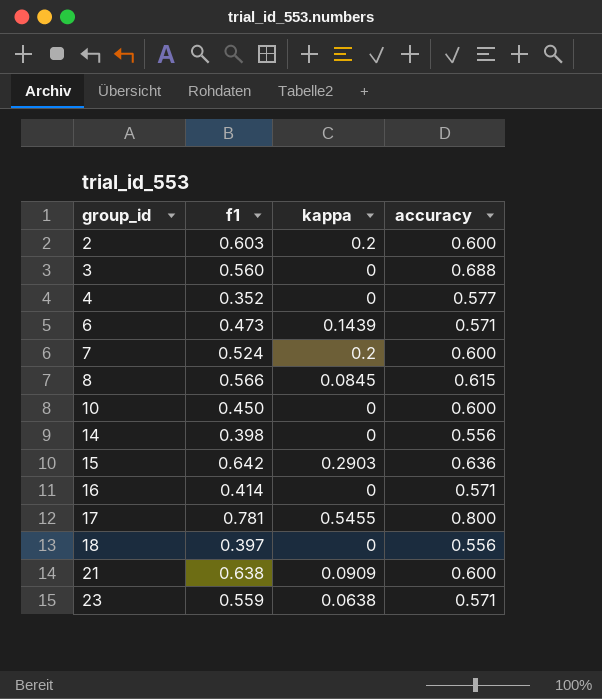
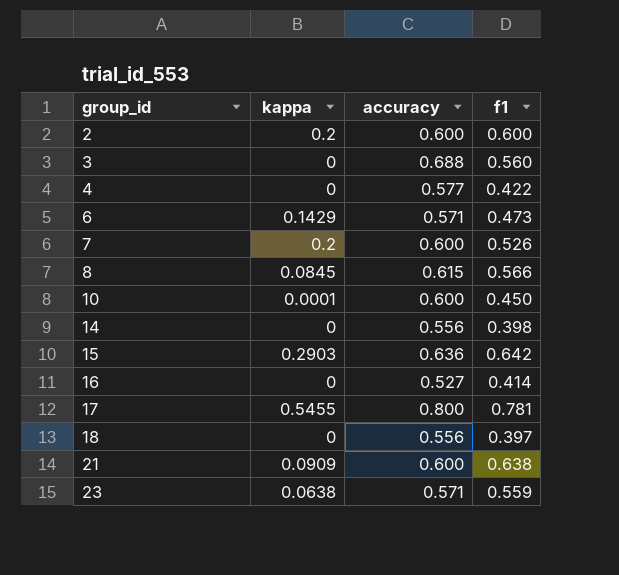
column f1 | position: 2 -> 4
2 | f1: 0.603 -> 0.600
4 | f1: 0.352 -> 0.422
6 | kappa: 0.1439 -> 0.1429
7 | f1: 0.524 -> 0.526
10 | kappa: 0 -> 0.0001
16 | accuracy: 0.571 -> 0.527

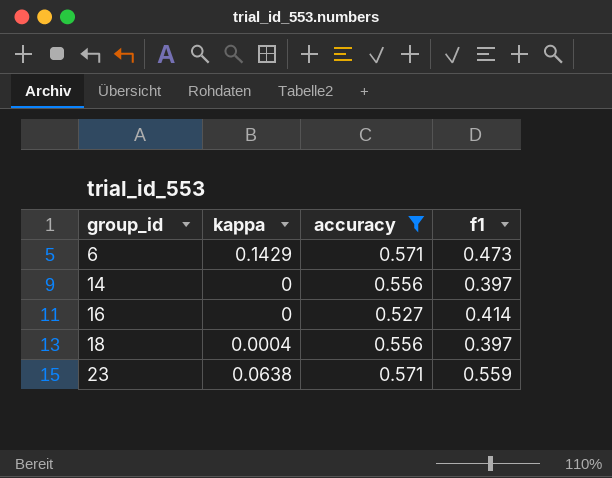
filter: none -> accuracy <= 0.571
14 | f1: 0.398 -> 0.397
18 | kappa: 0 -> 0.0004

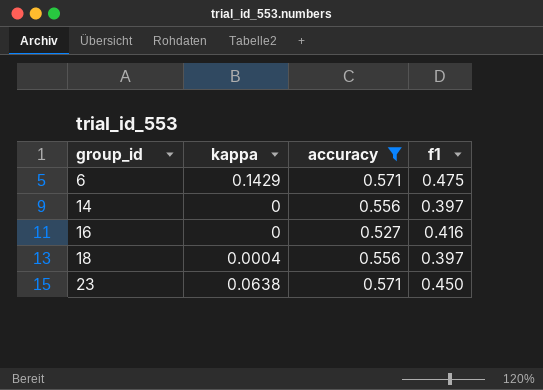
6 | f1: 0.473 -> 0.475
16 | f1: 0.414 -> 0.416
23 | f1: 0.559 -> 0.450

